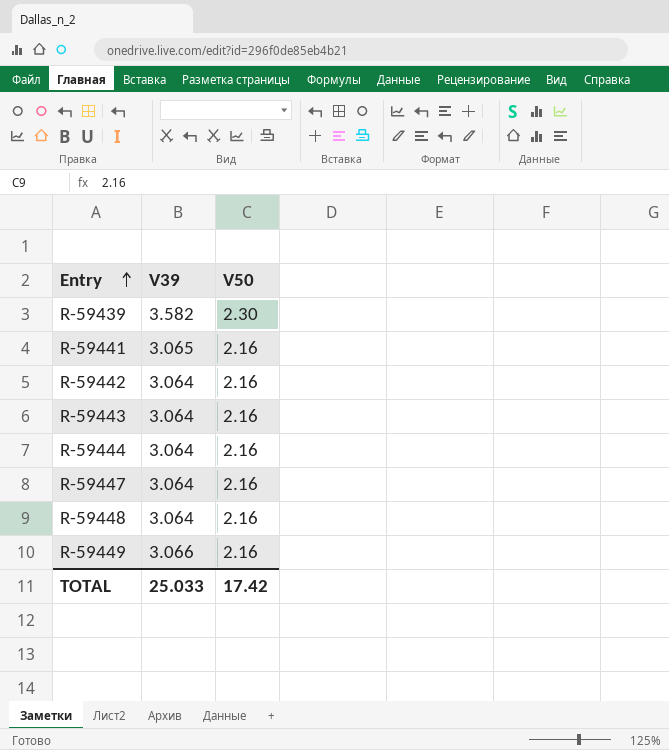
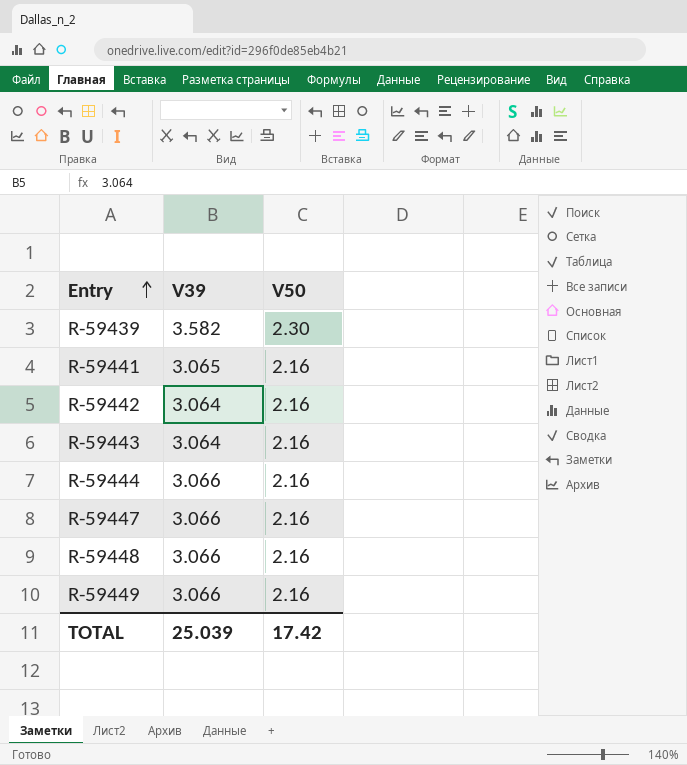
R-59444 | V39: 3.064 -> 3.066
R-59447 | V39: 3.064 -> 3.066
R-59448 | V39: 3.064 -> 3.066
TOTAL | V39: 25.033 -> 25.039

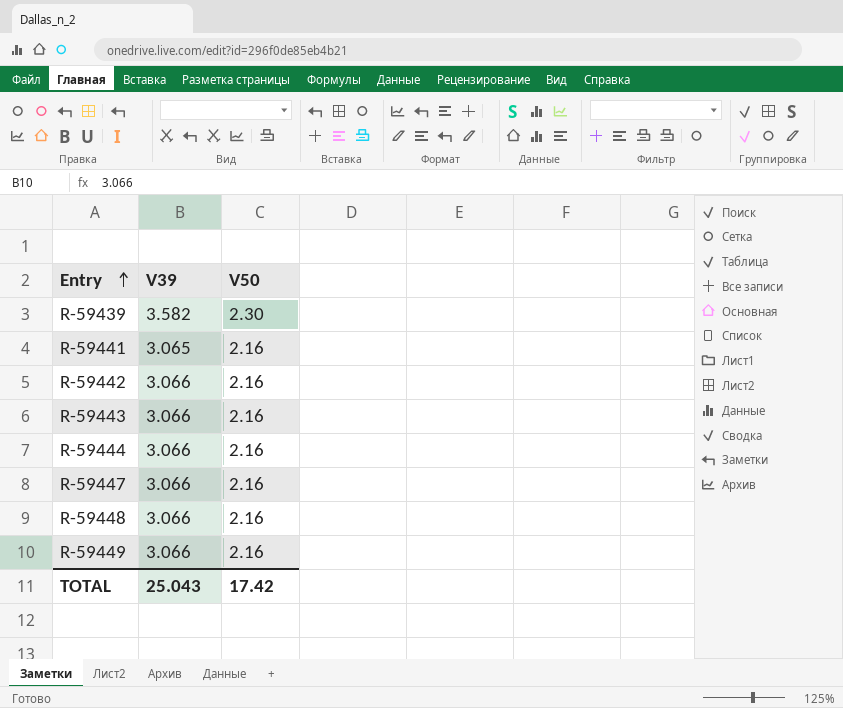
R-59442 | V39: 3.064 -> 3.066
R-59443 | V39: 3.064 -> 3.066
TOTAL | V39: 25.039 -> 25.043

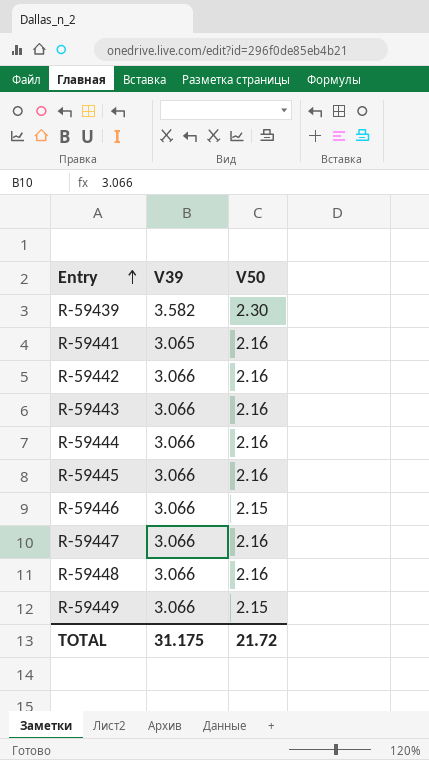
row R-59445: none -> 3.066 | 2.16
row R-59446: none -> 3.066 | 2.15
R-59449 | V50: 2.16 -> 2.15
TOTAL | V39: 25.043 -> 31.175
TOTAL | V50: 17.42 -> 21.72

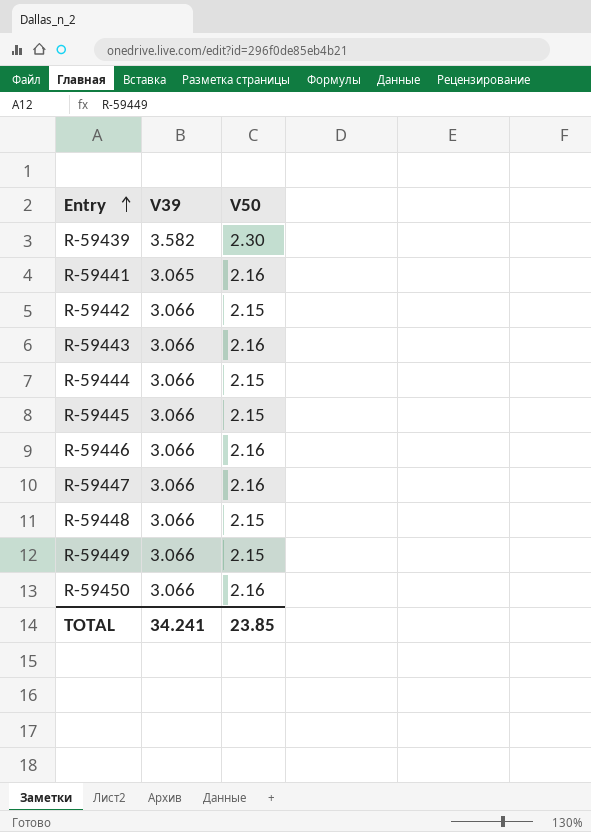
R-59442 | V50: 2.16 -> 2.15
R-59444 | V50: 2.16 -> 2.15
R-59445 | V50: 2.16 -> 2.15
R-59446 | V50: 2.15 -> 2.16
R-59448 | V50: 2.16 -> 2.15
row R-59450: none -> 3.066 | 2.16
TOTAL | V39: 31.175 -> 34.241
TOTAL | V50: 21.72 -> 23.85

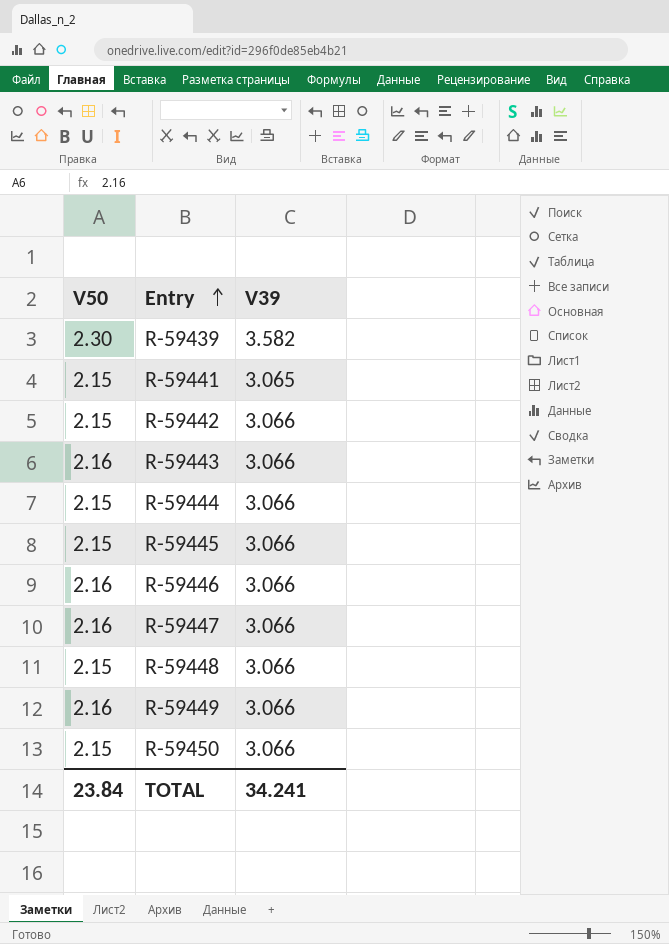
column V50 | position: 3 -> 1
R-59441 | V50: 2.16 -> 2.15
R-59449 | V50: 2.15 -> 2.16
R-59450 | V50: 2.16 -> 2.15
TOTAL | V50: 23.85 -> 23.84

